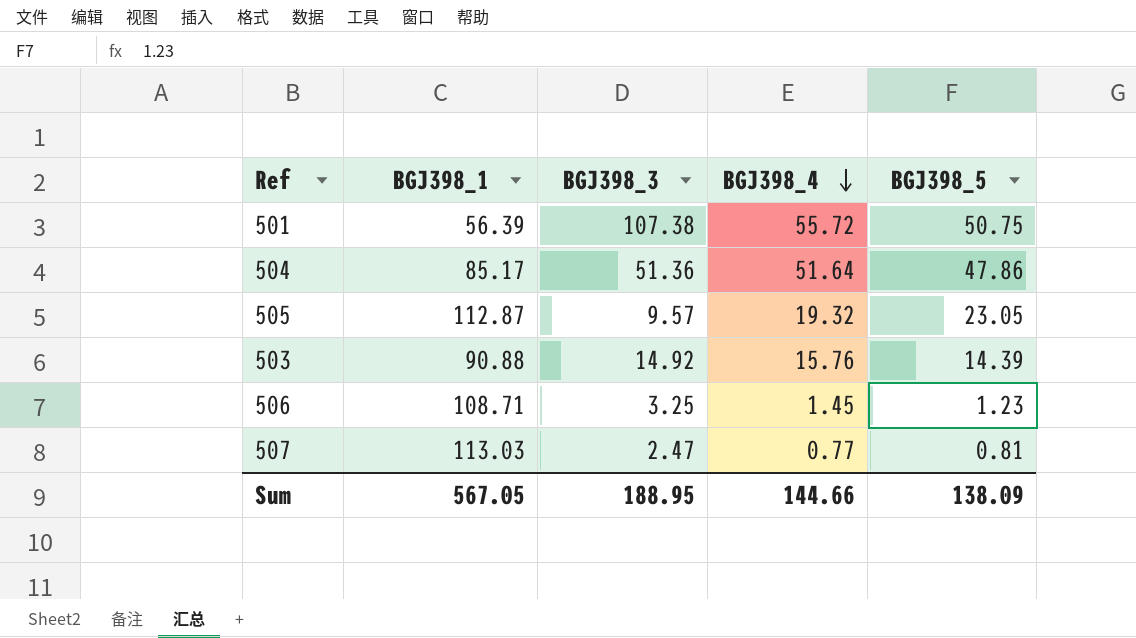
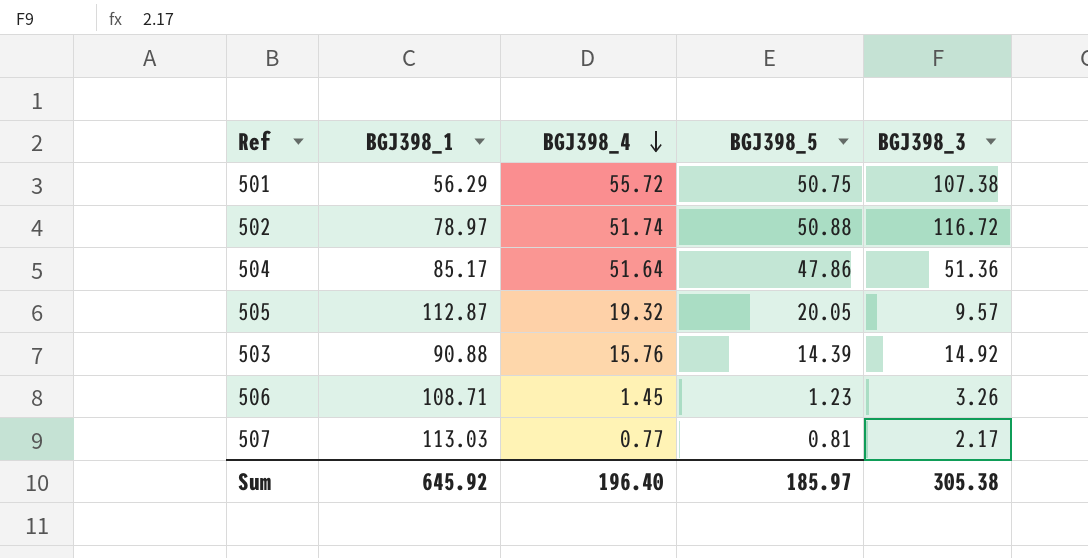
column BGJ398_3 | position: 3 -> 5
501 | BGJ398_1: 56.39 -> 56.29
row 502: none -> 78.97 | 51.74 | 50.88 | 116.72
505 | BGJ398_5: 23.05 -> 20.05
506 | BGJ398_3: 3.25 -> 3.26
507 | BGJ398_3: 2.47 -> 2.17
Sum | BGJ398_1: 567.05 -> 645.92
Sum | BGJ398_4: 144.66 -> 196.40
Sum | BGJ398_5: 138.09 -> 185.97
Sum | BGJ398_3: 188.95 -> 305.38

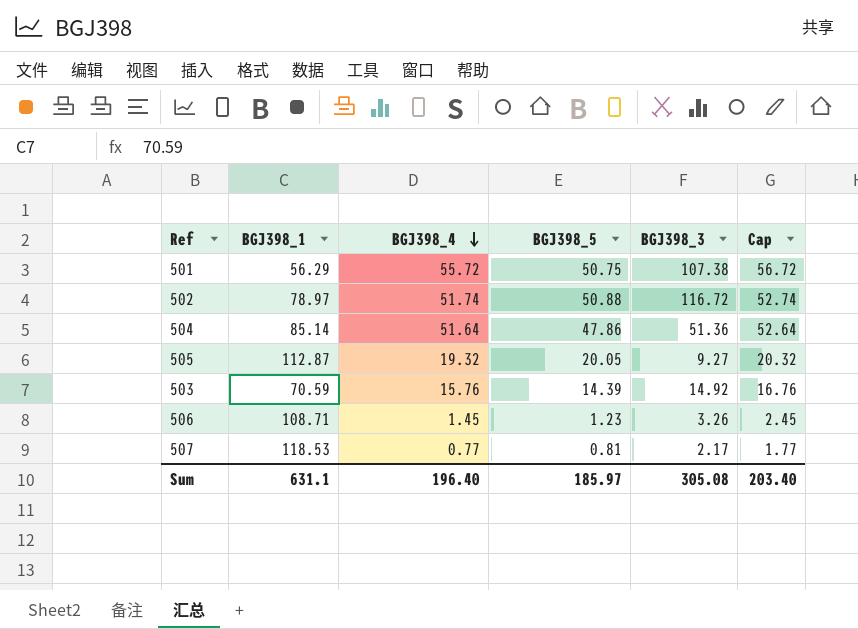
column Cap | formula: none -> [BGJ398_4] + 1
504 | BGJ398_1: 85.17 -> 85.14
505 | BGJ398_3: 9.57 -> 9.27
503 | BGJ398_1: 90.88 -> 70.59
507 | BGJ398_1: 113.03 -> 118.53
Sum | BGJ398_1: 645.92 -> 631.1
Sum | BGJ398_3: 305.38 -> 305.08

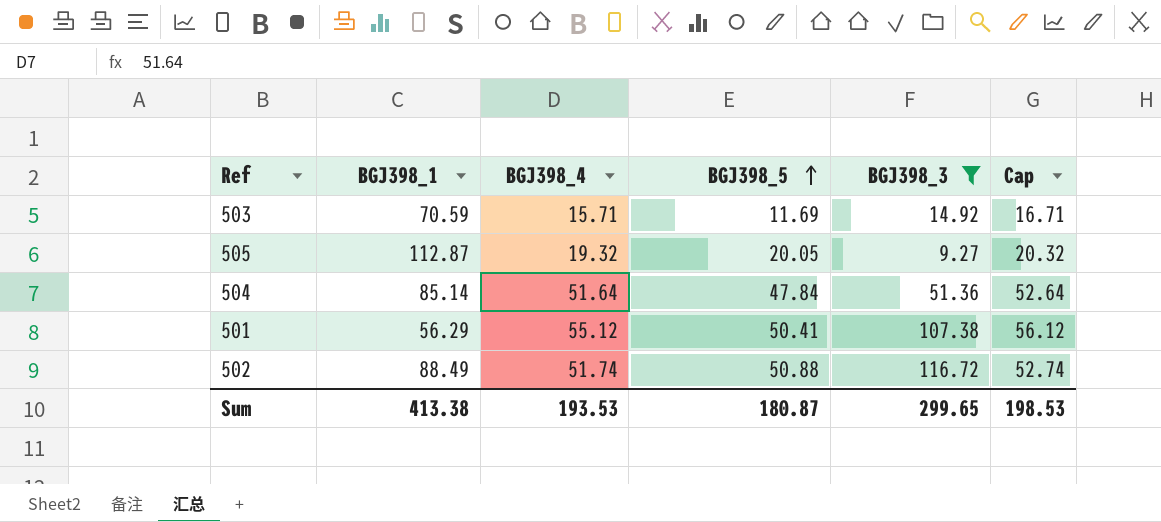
filter: none -> BGJ398_3 >= 9.27
row order: BGJ398_4 descending -> BGJ398_5 ascending
503 | BGJ398_4: 15.76 -> 15.71
503 | BGJ398_5: 14.39 -> 11.69
503 | Cap: 16.76 -> 16.71
504 | BGJ398_5: 47.86 -> 47.84
501 | BGJ398_4: 55.72 -> 55.12
501 | BGJ398_5: 50.75 -> 50.41
501 | Cap: 56.72 -> 56.12
502 | BGJ398_1: 78.97 -> 88.49
Sum | BGJ398_1: 631.1 -> 413.38
Sum | BGJ398_4: 196.40 -> 193.53
Sum | BGJ398_5: 185.97 -> 180.87
Sum | BGJ398_3: 305.08 -> 299.65
Sum | Cap: 203.40 -> 198.53

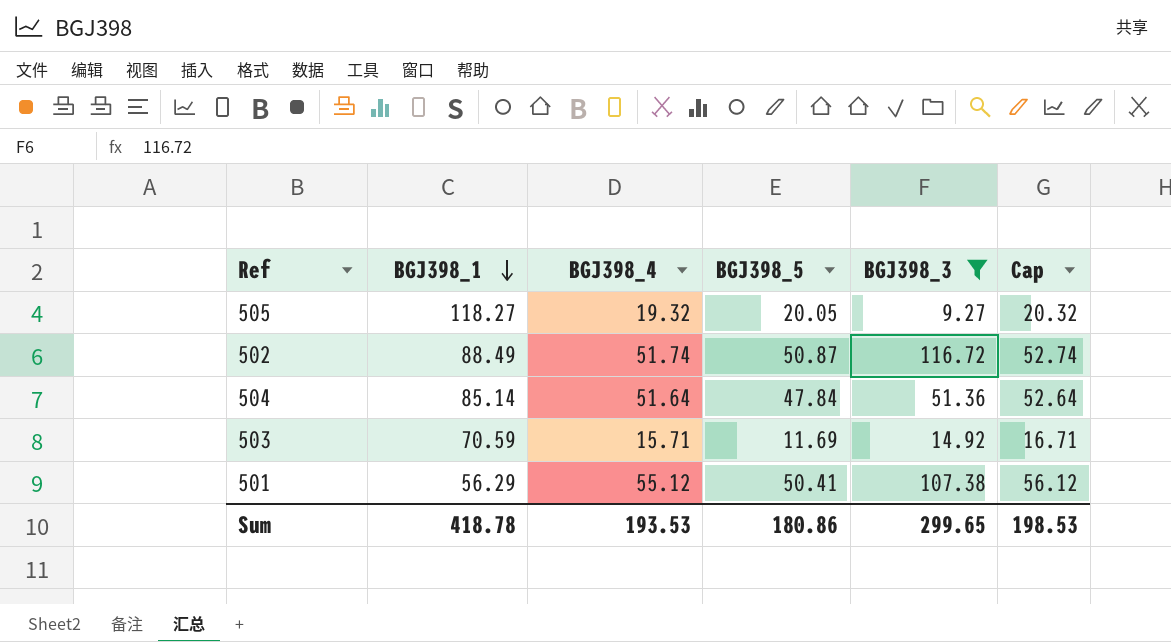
row order: BGJ398_5 ascending -> BGJ398_1 descending
505 | BGJ398_1: 112.87 -> 118.27
502 | BGJ398_5: 50.88 -> 50.87
Sum | BGJ398_1: 413.38 -> 418.78
Sum | BGJ398_5: 180.87 -> 180.86

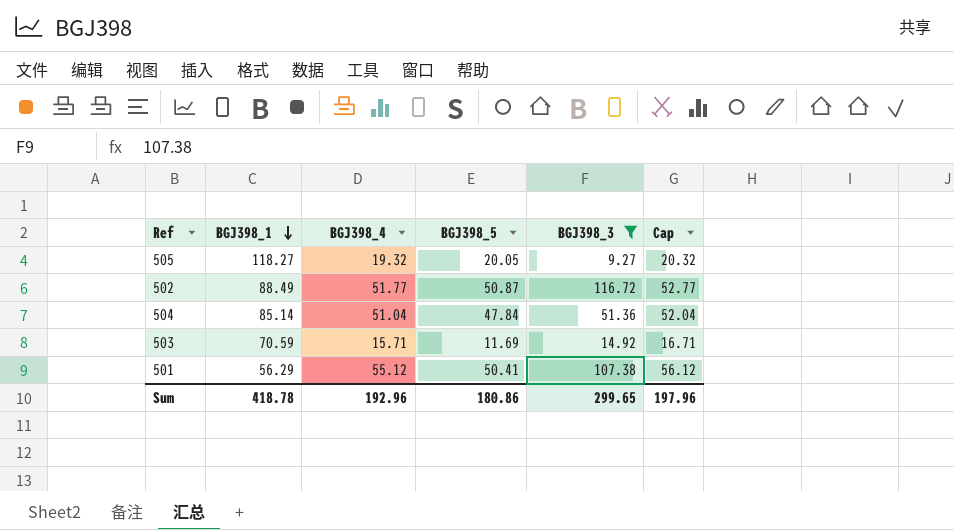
502 | BGJ398_4: 51.74 -> 51.77
502 | Cap: 52.74 -> 52.77
504 | BGJ398_4: 51.64 -> 51.04
504 | Cap: 52.64 -> 52.04
Sum | BGJ398_4: 193.53 -> 192.96
Sum | Cap: 198.53 -> 197.96

